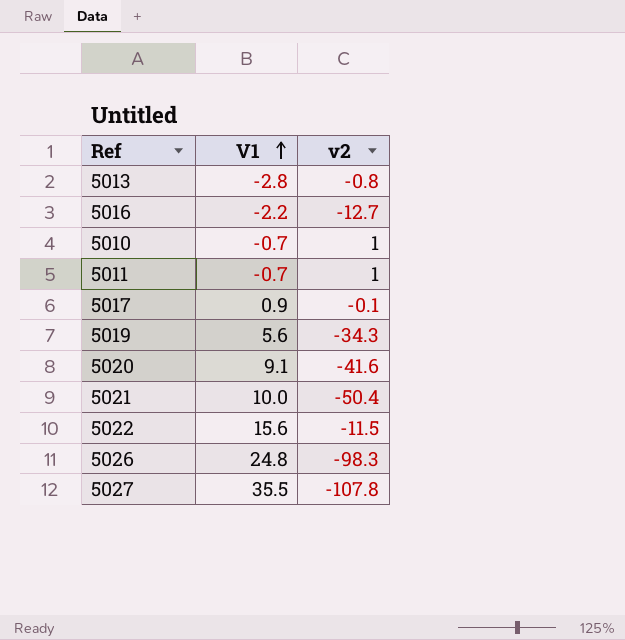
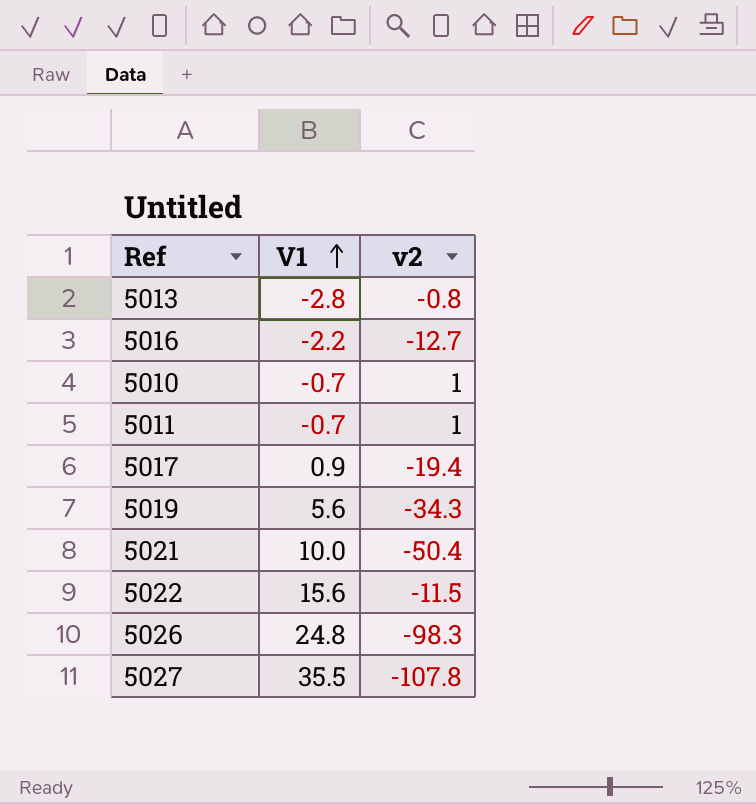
row 5020: 9.1 | -41.6 -> none
5017 | v2: -0.1 -> -19.4

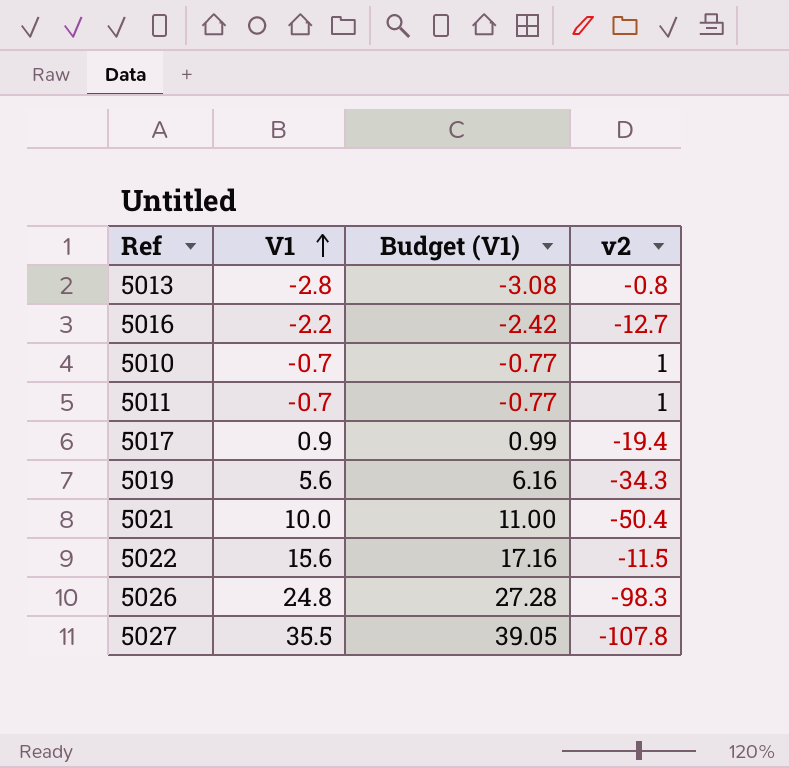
column Budget (V1) | formula: none -> [V1] * 1.1

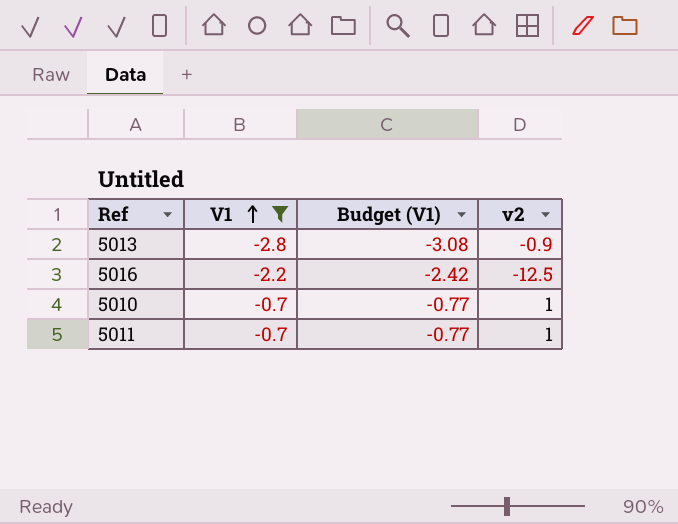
filter: none -> V1 <= -0.7
5013 | v2: -0.8 -> -0.9
5016 | v2: -12.7 -> -12.5

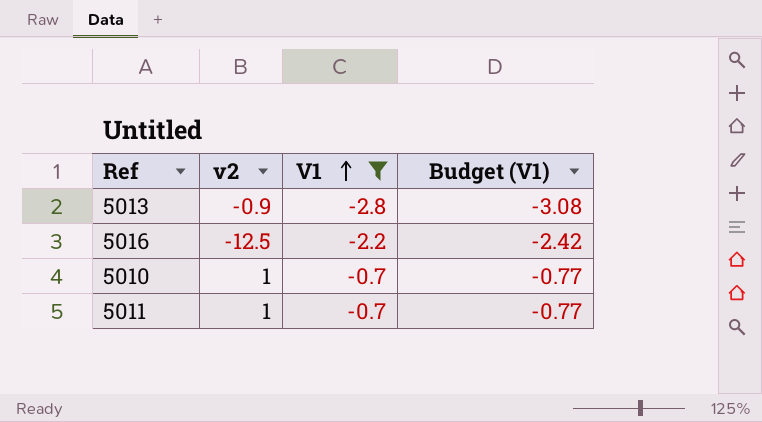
column v2 | position: 4 -> 2

